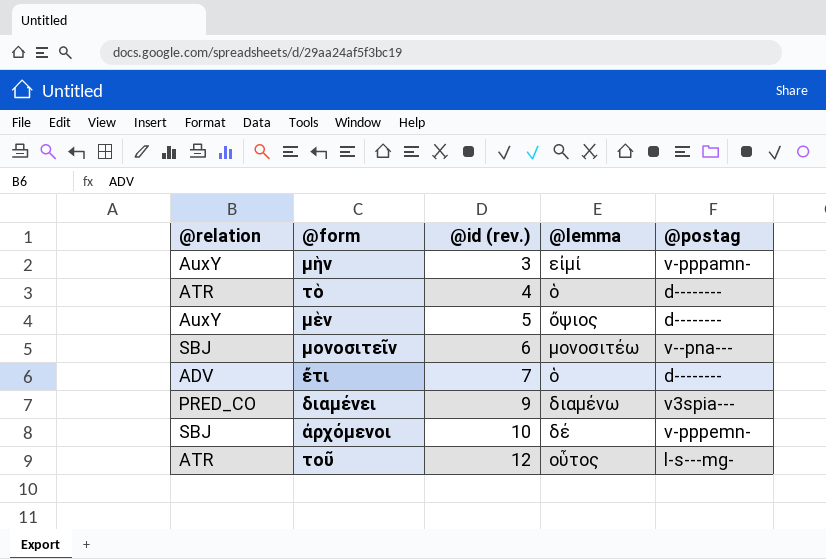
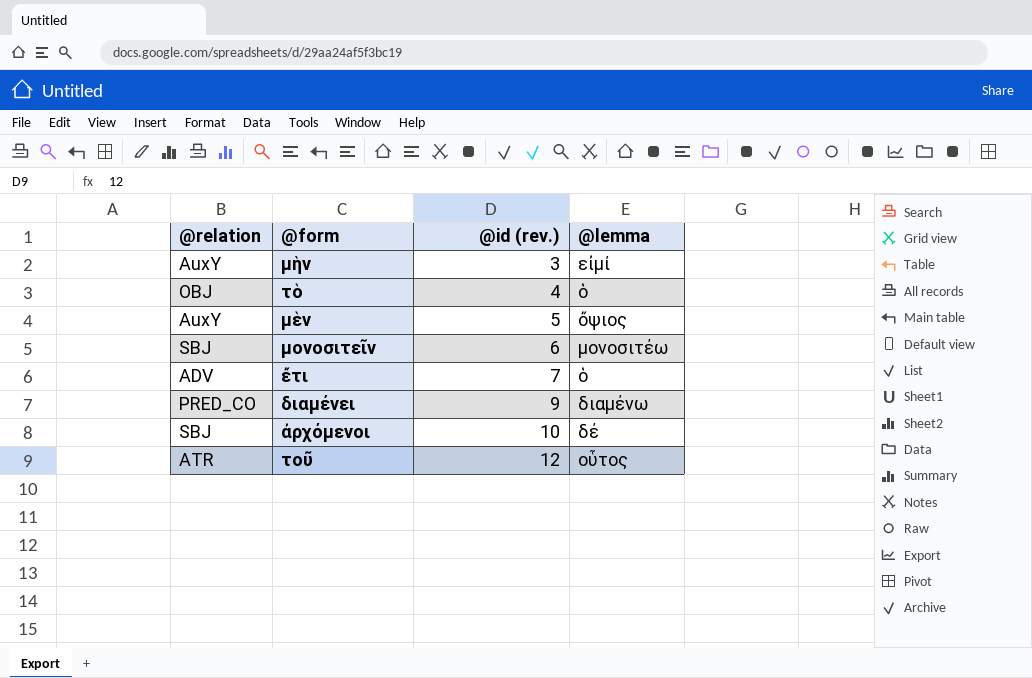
column @postag | position: 5 -> none
τὸ | @relation: ATR -> OBJ

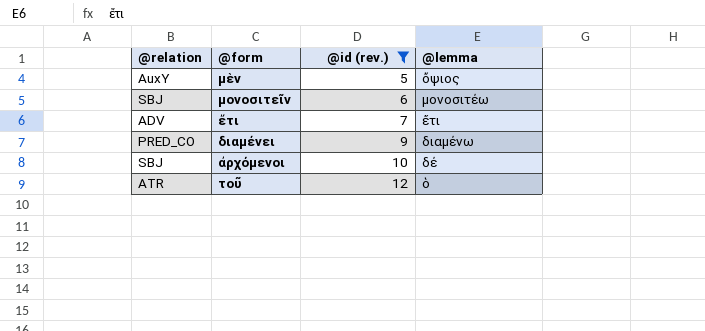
filter: none -> @id (rev.) >= 5
ἔτι | @lemma: ὁ -> ἔτι
τοῦ | @lemma: οὗτος -> ὁ

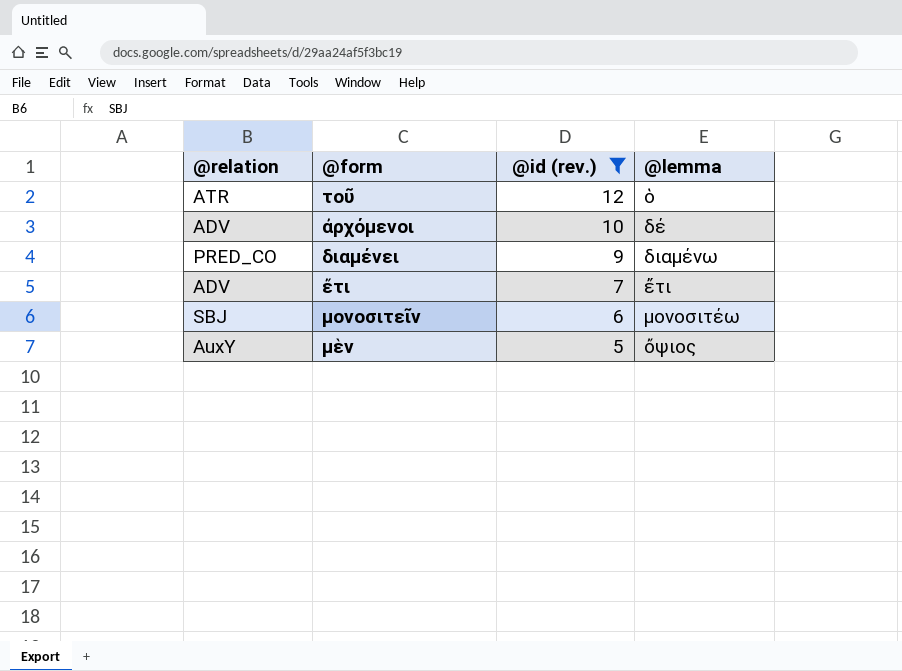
row order: @id (rev.) ascending -> @id (rev.) descending
ἀρχόμενοι | @relation: SBJ -> ADV

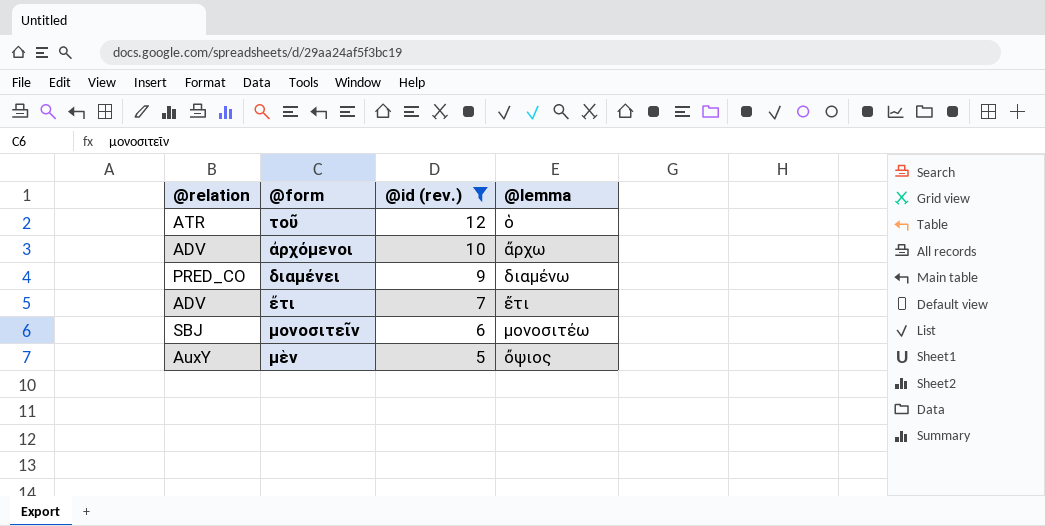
ἀρχόμενοι | @lemma: δέ -> ἄρχω

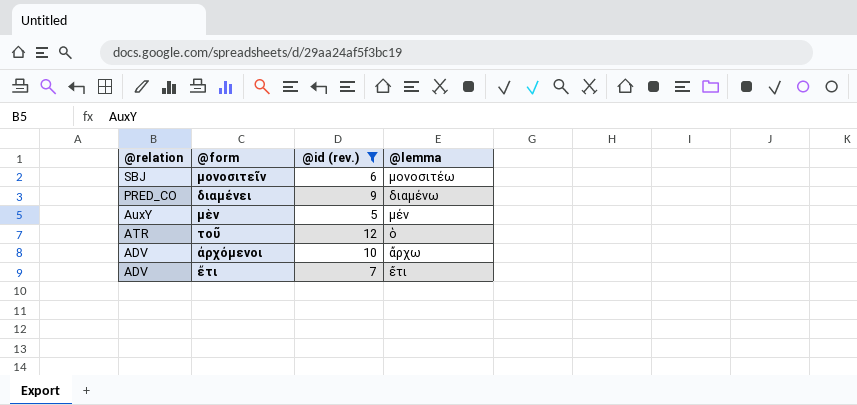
row order: @id (rev.) descending -> @relation descending
μὲν | @lemma: ὄψιος -> μέν

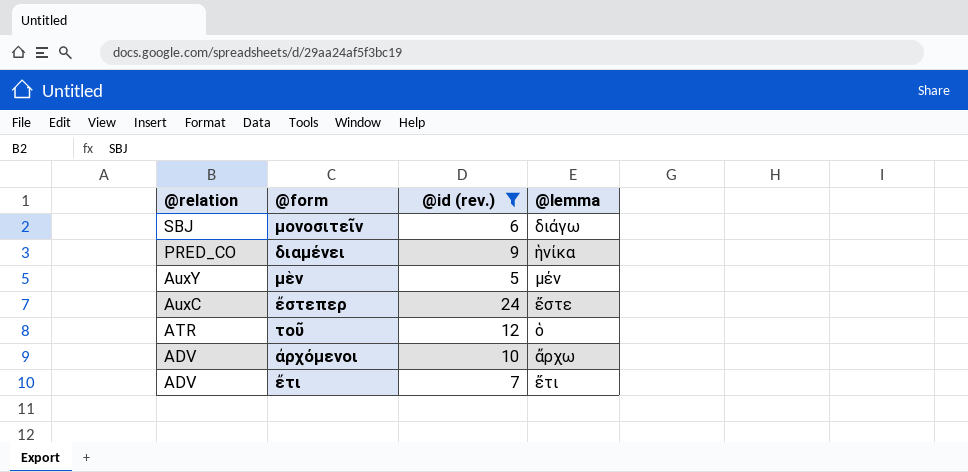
μονοσιτεῖν | @lemma: μονοσιτέω -> διάγω
διαμένει | @lemma: διαμένω -> ἡνίκα
row ἔστεπερ: none -> AuxC | 24 | ἔστε

